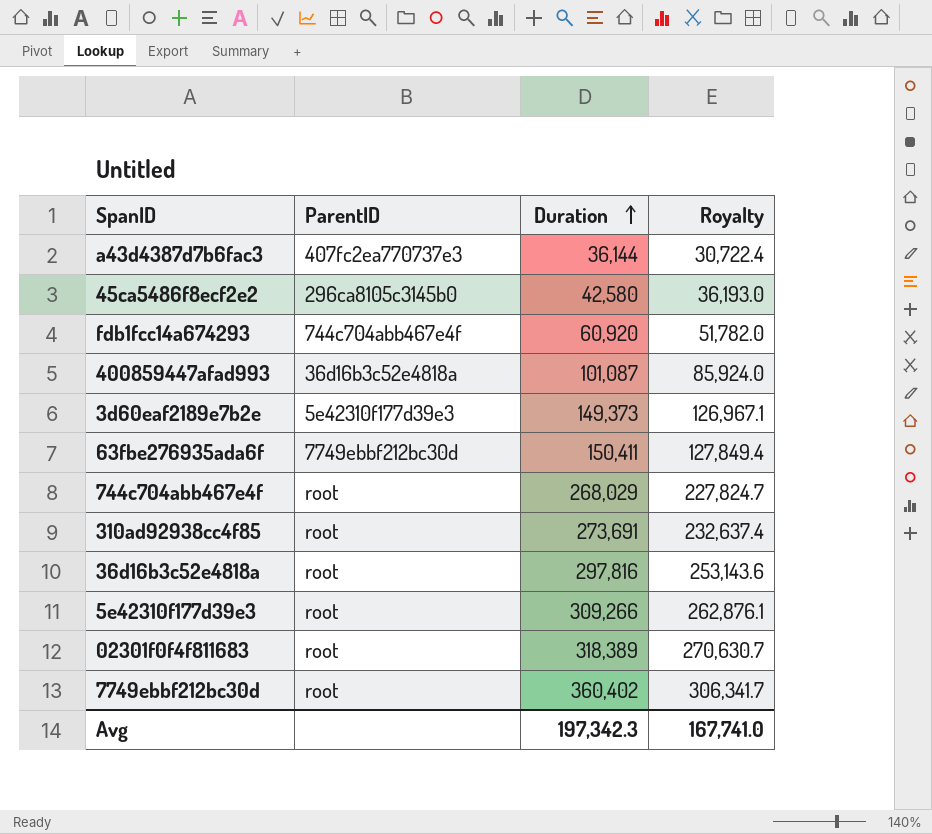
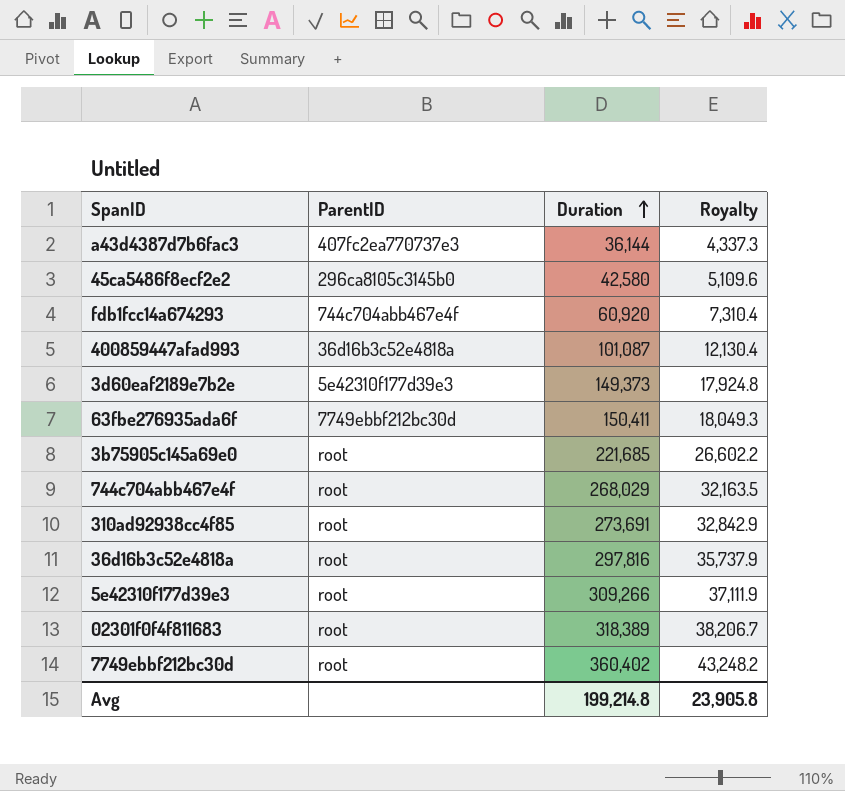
column Royalty | formula: [Duration] * 0.85 -> [Duration] * 0.12
row 3b75905c145a69e0: none -> root | 221,685 | 26,602.2
Avg | Duration: 197,342.3 -> 199,214.8
Avg | Royalty: 167,741.0 -> 23,905.8

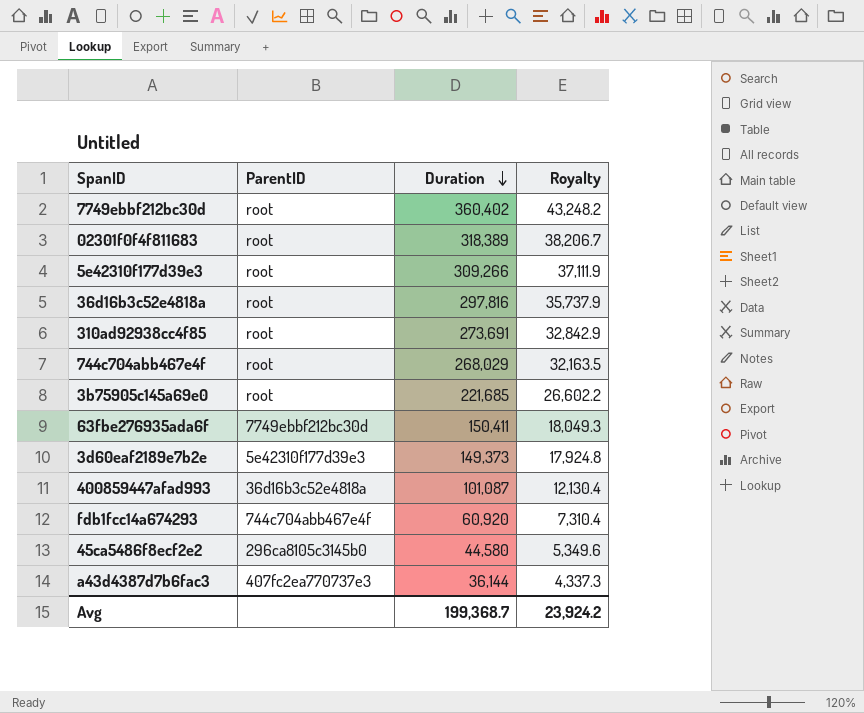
row order: Duration ascending -> Duration descending
45ca5486f8ecf2e2 | Duration: 42,580 -> 44,580
45ca5486f8ecf2e2 | Royalty: 5,109.6 -> 5,349.6
Avg | Duration: 199,214.8 -> 199,368.7
Avg | Royalty: 23,905.8 -> 23,924.2

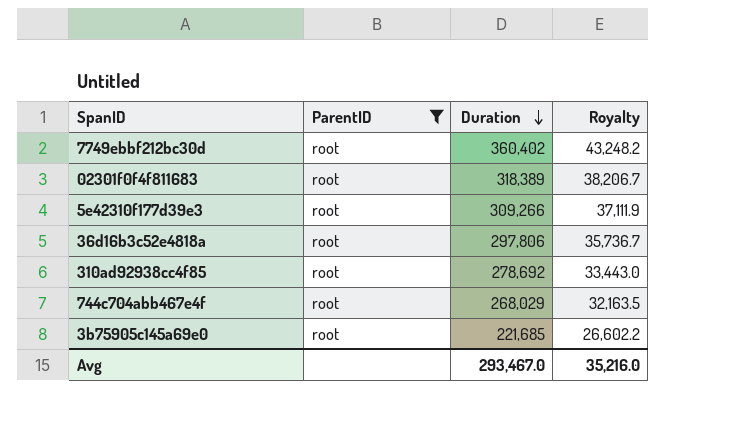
filter: none -> ParentID = root
36d16b3c52e4818a | Duration: 297,816 -> 297,806
36d16b3c52e4818a | Royalty: 35,737.9 -> 35,736.7
310ad92938cc4f85 | Duration: 273,691 -> 278,692
310ad92938cc4f85 | Royalty: 32,842.9 -> 33,443.0
Avg | Duration: 199,368.7 -> 293,467.0
Avg | Royalty: 23,924.2 -> 35,216.0

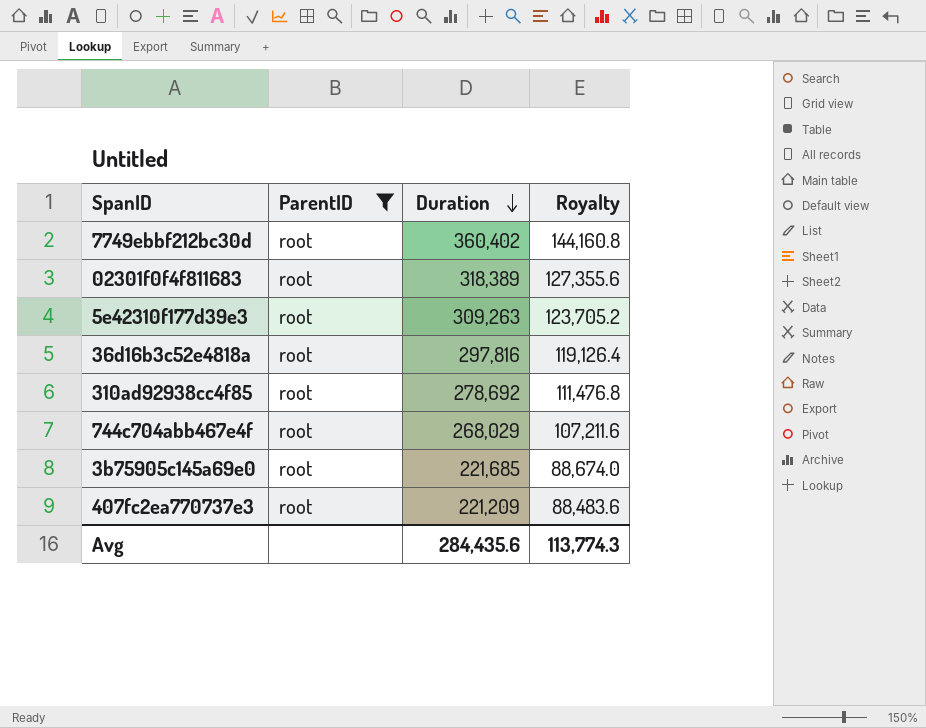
column Royalty | formula: [Duration] * 0.12 -> [Duration] * 0.4
5e42310f177d39e3 | Duration: 309,266 -> 309,263
36d16b3c52e4818a | Duration: 297,806 -> 297,816
row 407fc2ea770737e3: none -> root | 221,209 | 88,483.6
Avg | Duration: 293,467.0 -> 284,435.6
Avg | Royalty: 35,216.0 -> 113,774.3

